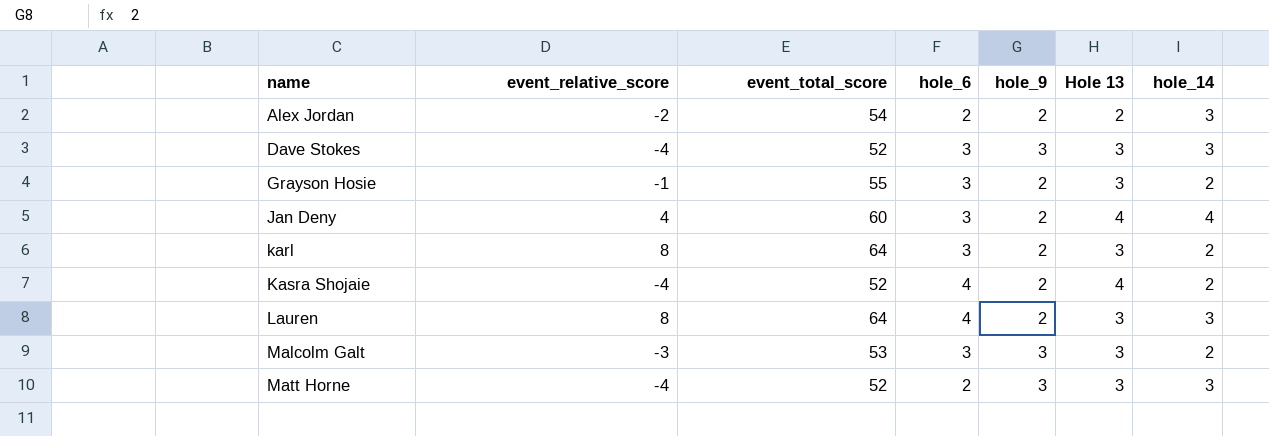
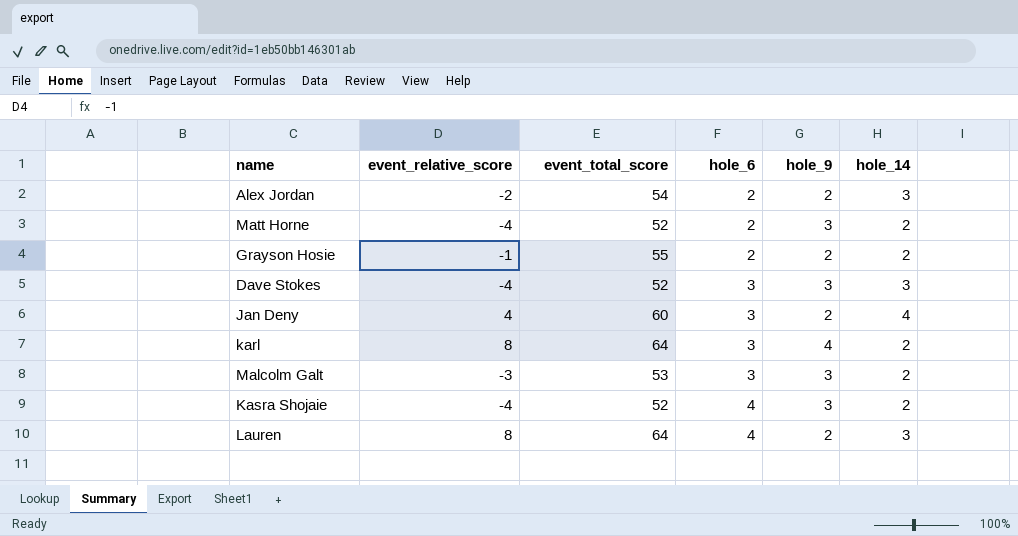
row order: name ascending -> hole_6 ascending
column Hole 13 | position: 6 -> none
Matt Horne | hole_14: 3 -> 2
Grayson Hosie | hole_6: 3 -> 2
karl | hole_9: 2 -> 4
Kasra Shojaie | hole_9: 2 -> 3

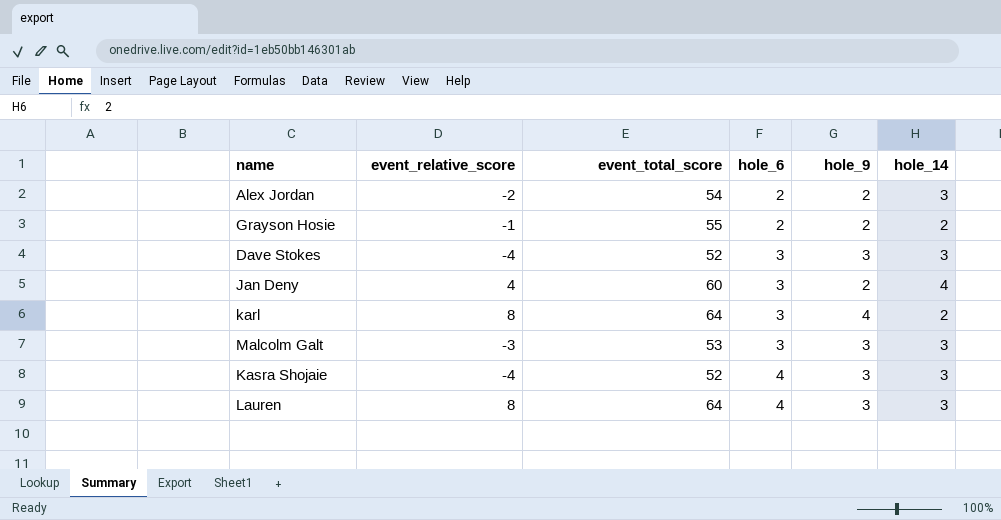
row Matt Horne: -4 | 52 | 2 | 3 | 2 -> none
Malcolm Galt | hole_14: 2 -> 3
Kasra Shojaie | hole_14: 2 -> 3
Lauren | hole_9: 2 -> 3

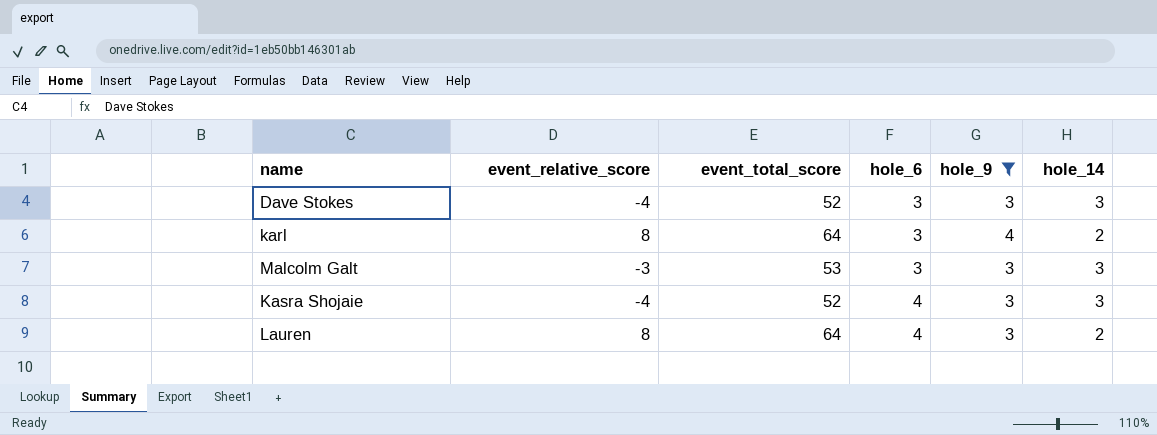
filter: none -> hole_9 != 2
Lauren | hole_14: 3 -> 2

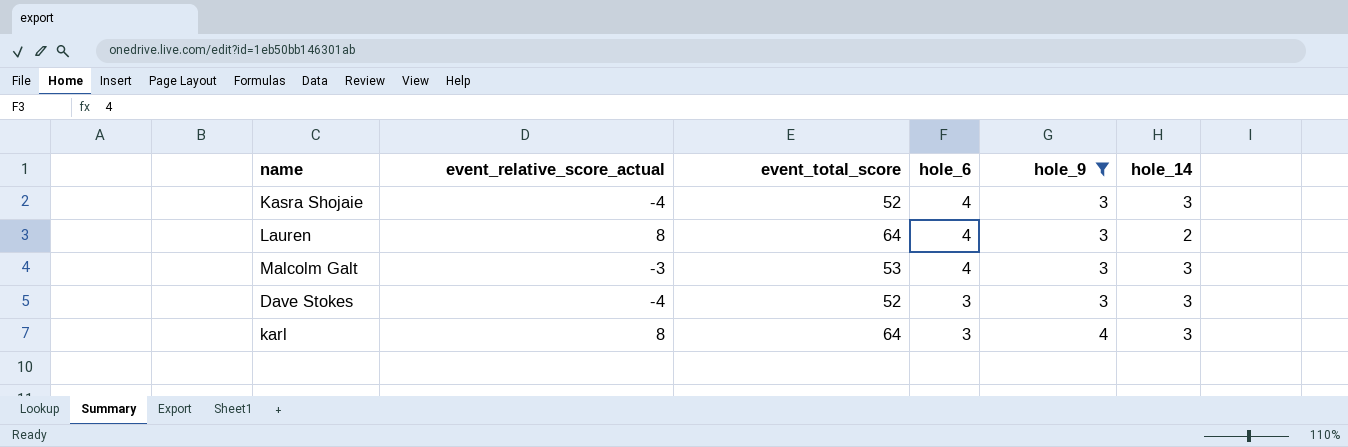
row order: hole_6 ascending -> hole_6 descending
column name: event_relative_score -> event_relative_score_actual
Malcolm Galt | hole_6: 3 -> 4
karl | hole_14: 2 -> 3

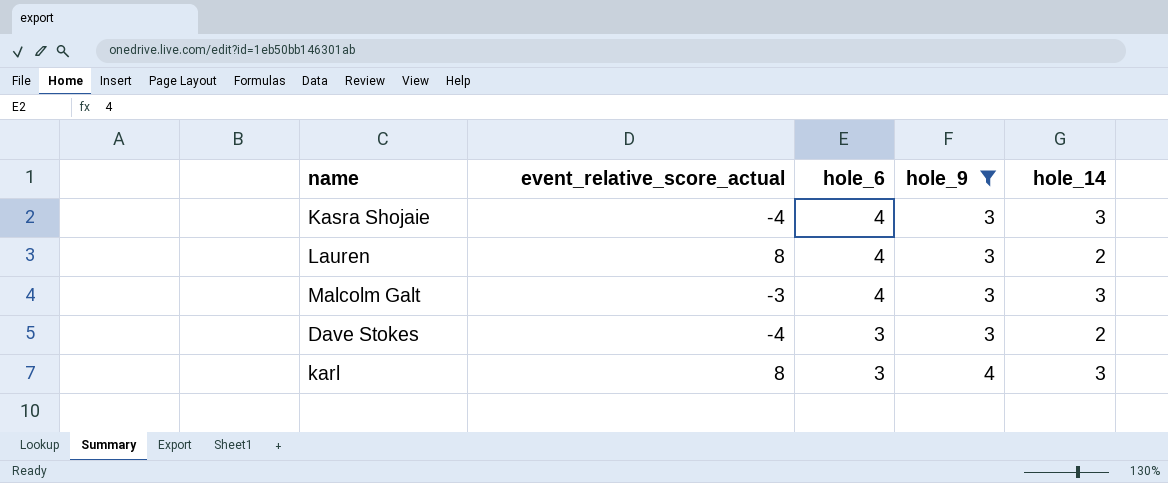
column event_total_score | position: 3 -> none
Dave Stokes | hole_14: 3 -> 2

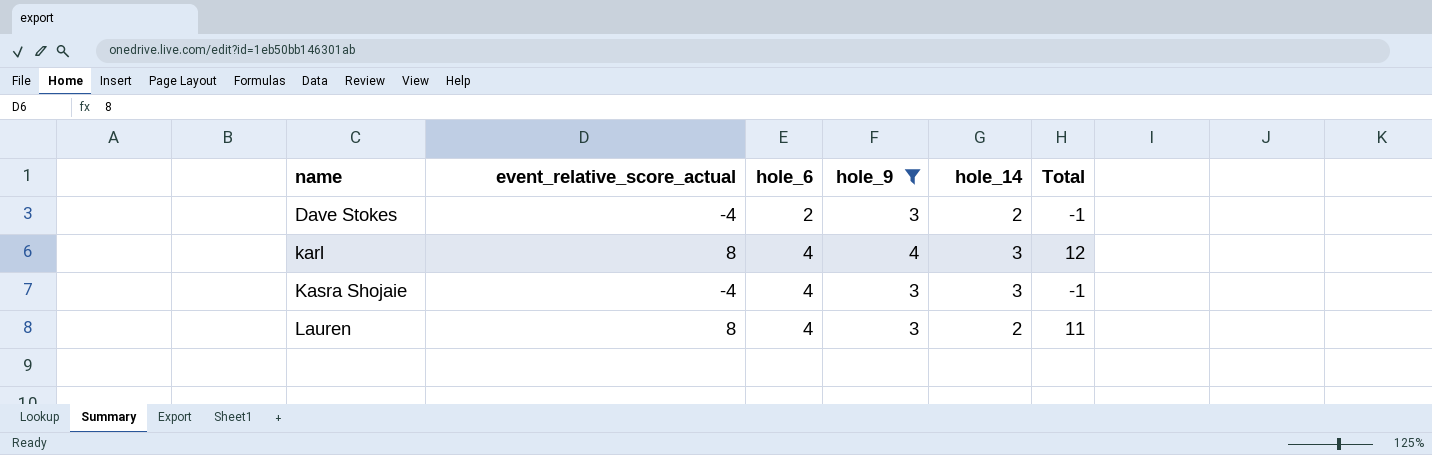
row order: hole_6 descending -> name ascending
column Total | formula: none -> [event_relative_score_actual] + [hole_9]
row Malcolm Galt: -3 | 4 | 3 | 3 -> none
Dave Stokes | hole_6: 3 -> 2
karl | hole_6: 3 -> 4

